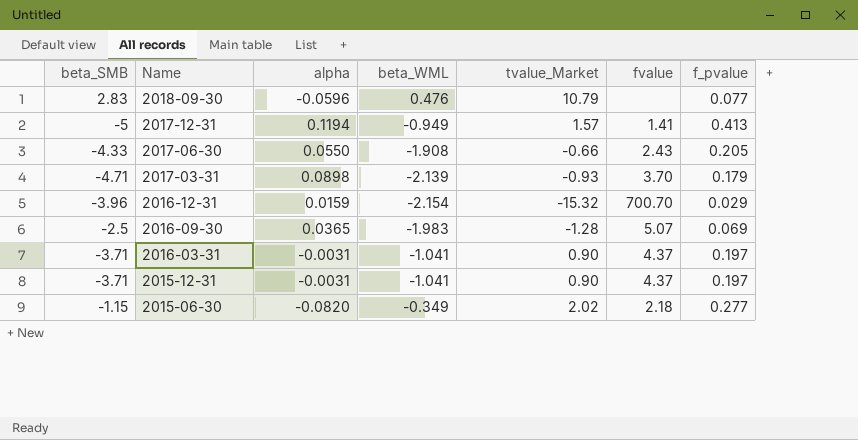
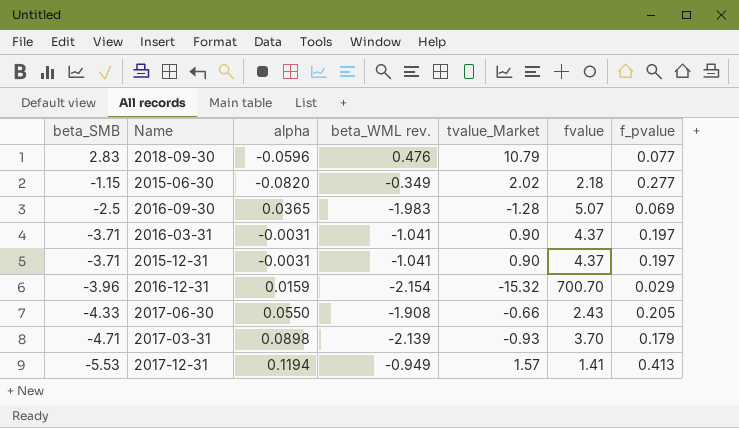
row order: Name descending -> beta_SMB descending
column name: beta_WML -> beta_WML rev.
2017-12-31 | beta_SMB: -5 -> -5.53

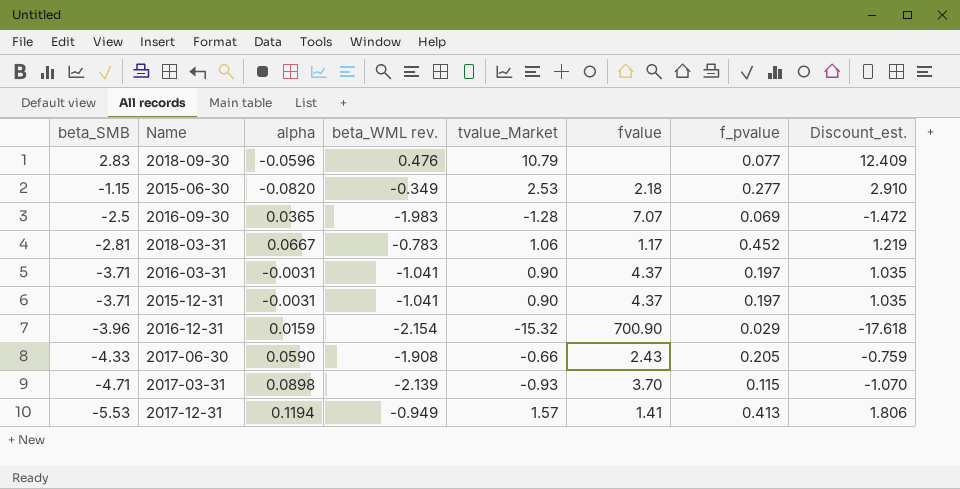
column Discount_est. | formula: none -> [tvalue_Market] * 1.15
2015-06-30 | tvalue_Market: 2.02 -> 2.53
2016-09-30 | fvalue: 5.07 -> 7.07
row 2018-03-31: none -> -2.81 | 0.0667 | -0.783 | 1.06 | 1.17 | 0.452 | 1.219
2016-12-31 | fvalue: 700.70 -> 700.90
2017-06-30 | alpha: 0.0550 -> 0.0590
2017-03-31 | f_pvalue: 0.179 -> 0.115

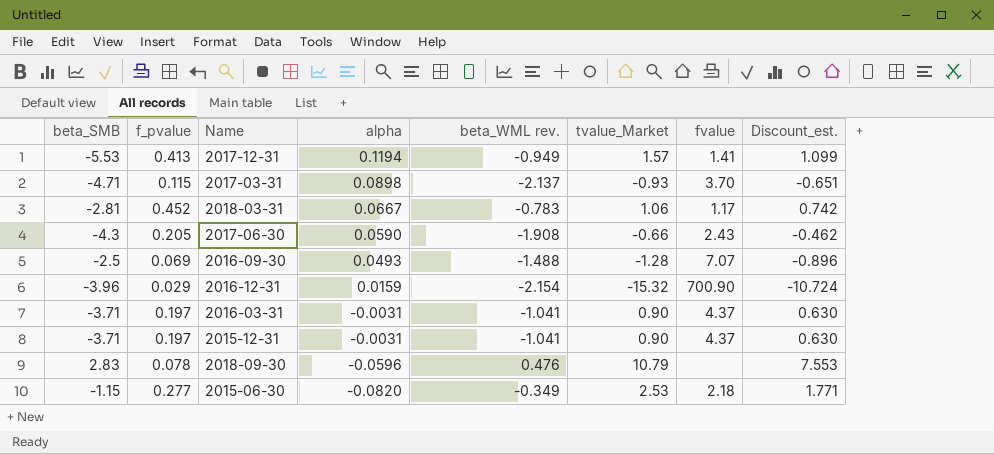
row order: beta_SMB descending -> alpha descending
column f_pvalue | position: 7 -> 2
column Discount_est. | formula: [tvalue_Market] * 1.15 -> [tvalue_Market] * 0.7
2017-03-31 | beta_WML rev.: -2.139 -> -2.137
2017-06-30 | beta_SMB: -4.33 -> -4.3
2016-09-30 | alpha: 0.0365 -> 0.0493
2016-09-30 | beta_WML rev.: -1.983 -> -1.488
2018-09-30 | f_pvalue: 0.077 -> 0.078

